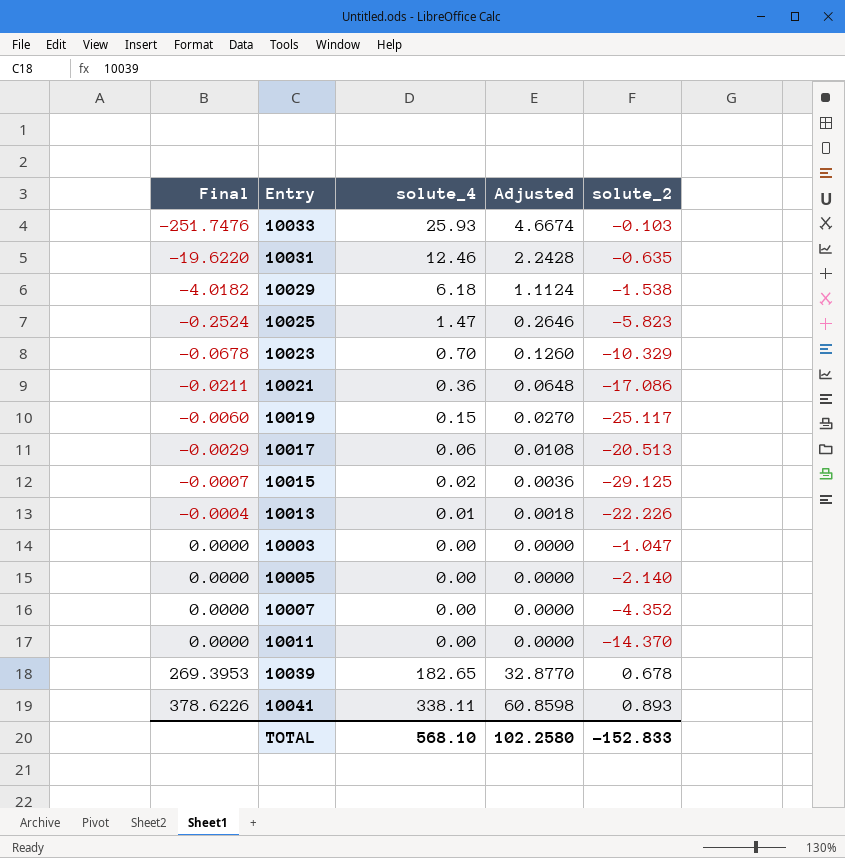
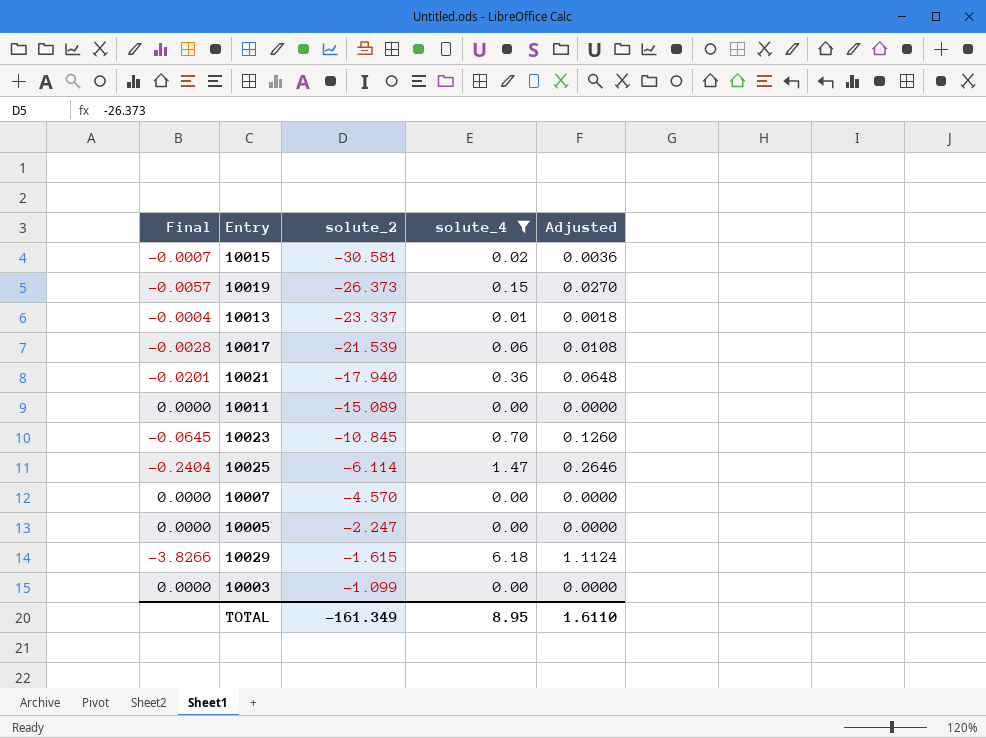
filter: none -> solute_4 <= 6.18
row order: Final ascending -> solute_2 ascending
column solute_2 | position: 5 -> 3
10015 | solute_2: -29.125 -> -30.581
10019 | Final: -0.0060 -> -0.0057
10019 | solute_2: -25.117 -> -26.373
10013 | solute_2: -22.226 -> -23.337
10017 | Final: -0.0029 -> -0.0028
10017 | solute_2: -20.513 -> -21.539
10021 | Final: -0.0211 -> -0.0201
10021 | solute_2: -17.086 -> -17.940
10011 | solute_2: -14.370 -> -15.089
10023 | Final: -0.0678 -> -0.0645
10023 | solute_2: -10.329 -> -10.845
10025 | Final: -0.2524 -> -0.2404
10025 | solute_2: -5.823 -> -6.114
10007 | solute_2: -4.352 -> -4.570
10005 | solute_2: -2.140 -> -2.247
10029 | Final: -4.0182 -> -3.8266
10029 | solute_2: -1.538 -> -1.615
10003 | solute_2: -1.047 -> -1.099
TOTAL | solute_2: -152.833 -> -161.349
TOTAL | solute_4: 568.10 -> 8.95
TOTAL | Adjusted: 102.2580 -> 1.6110

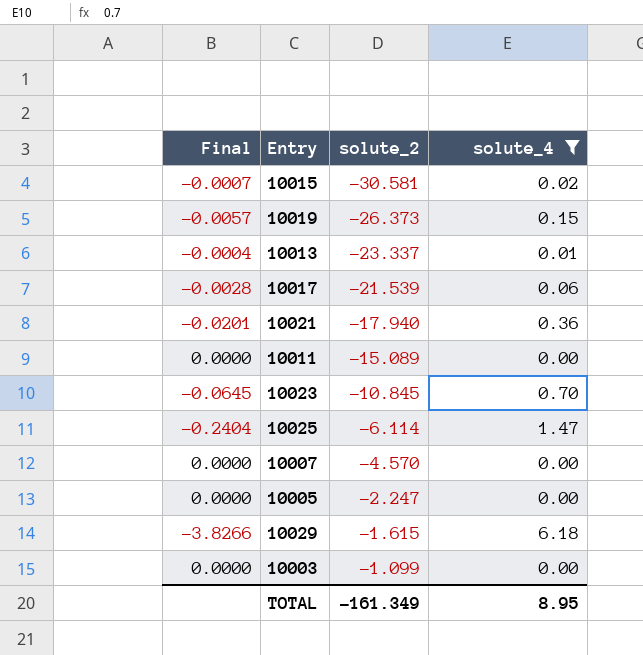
column Adjusted | formula: [solute_4] * 0.18 -> none

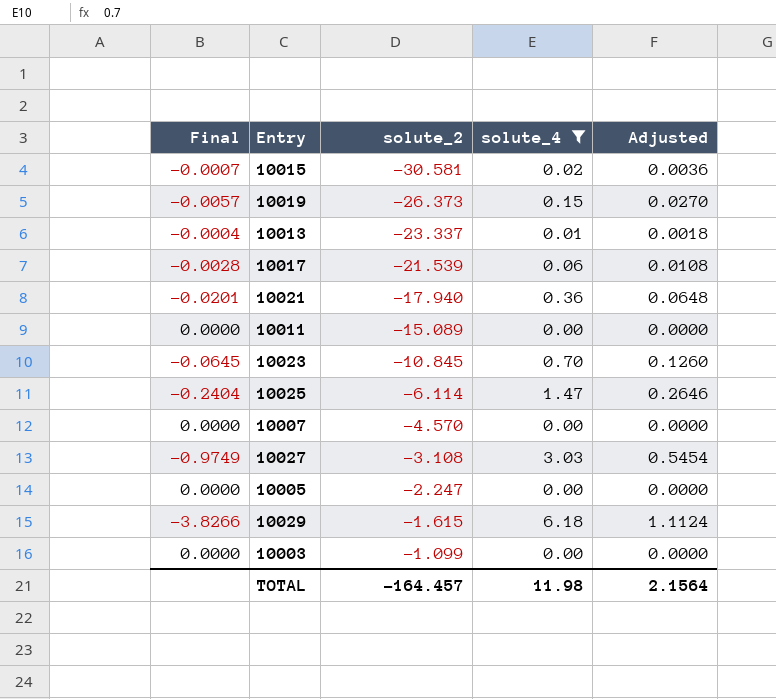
column Adjusted | formula: none -> [solute_4] * 0.18
row 10027: none -> -0.9749 | -3.108 | 3.03 | 0.5454
TOTAL | solute_2: -161.349 -> -164.457
TOTAL | solute_4: 8.95 -> 11.98

